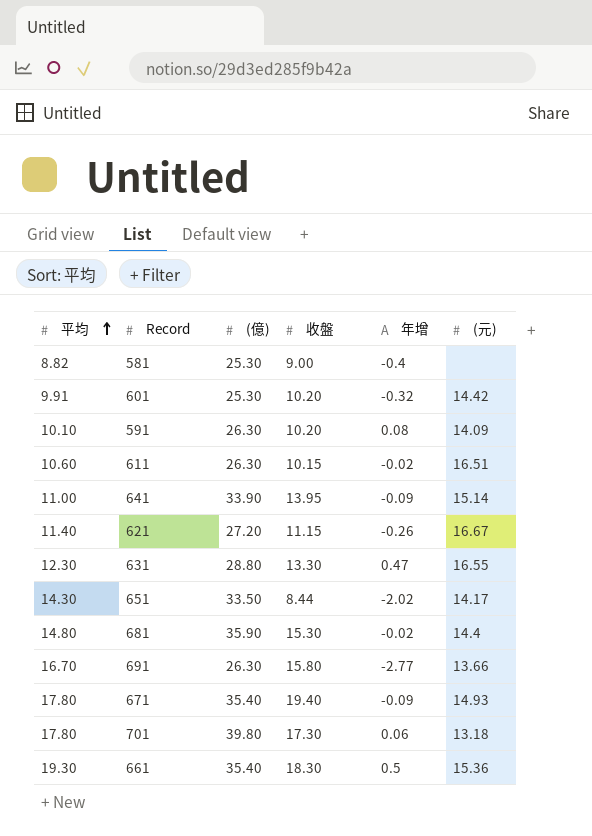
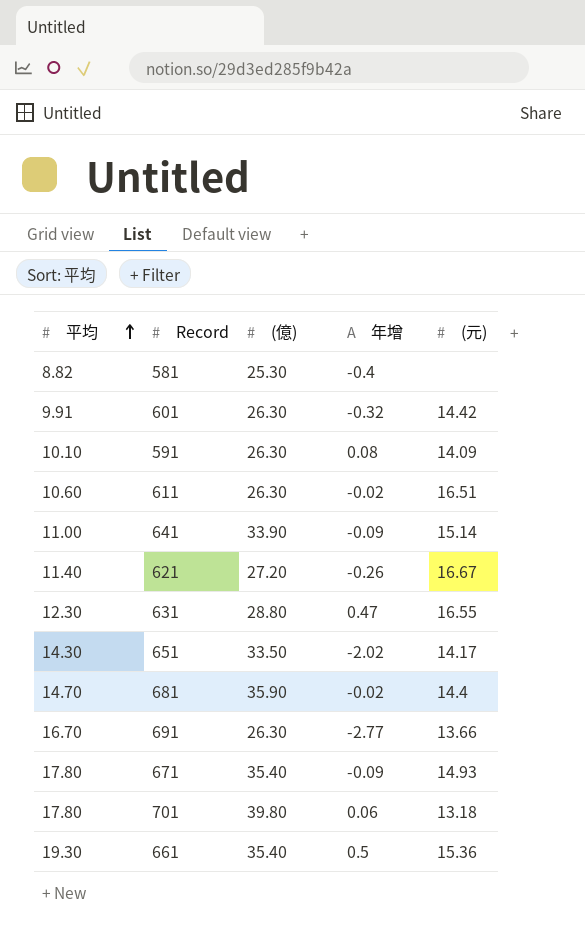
column 收盤 | position: 4 -> none
601 | (億): 25.30 -> 26.30
681 | 平均: 14.80 -> 14.70

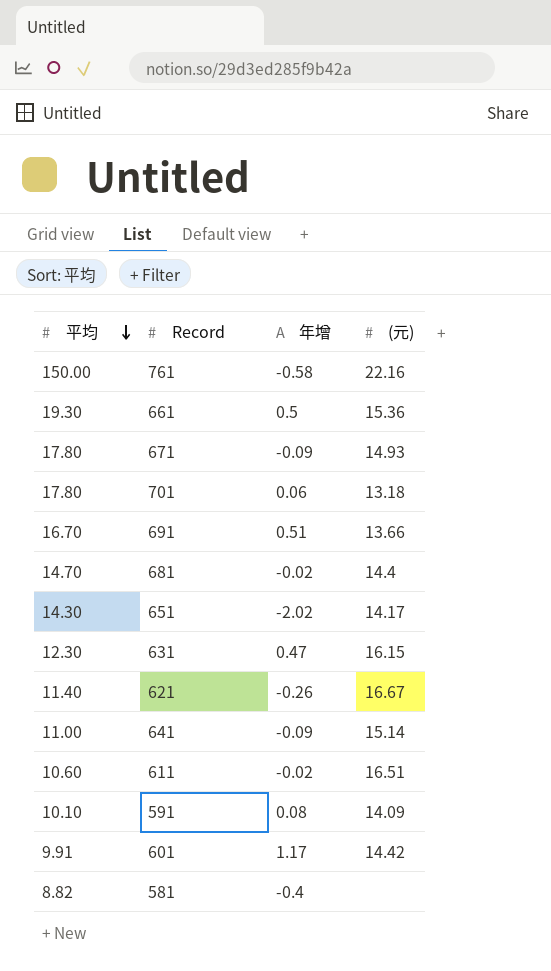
row order: 平均 ascending -> 平均 descending
column (億) | position: 3 -> none
row 761: none -> 150.00 | -0.58 | 22.16
691 | 年增: -2.77 -> 0.51
631 | (元): 16.55 -> 16.15
601 | 年增: -0.32 -> 1.17

